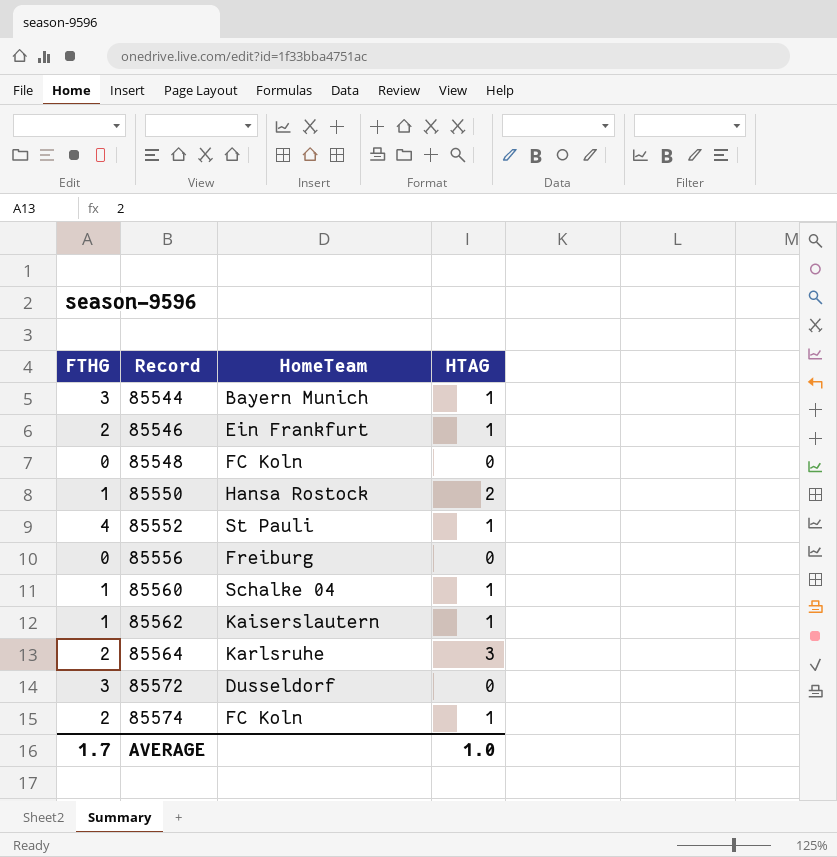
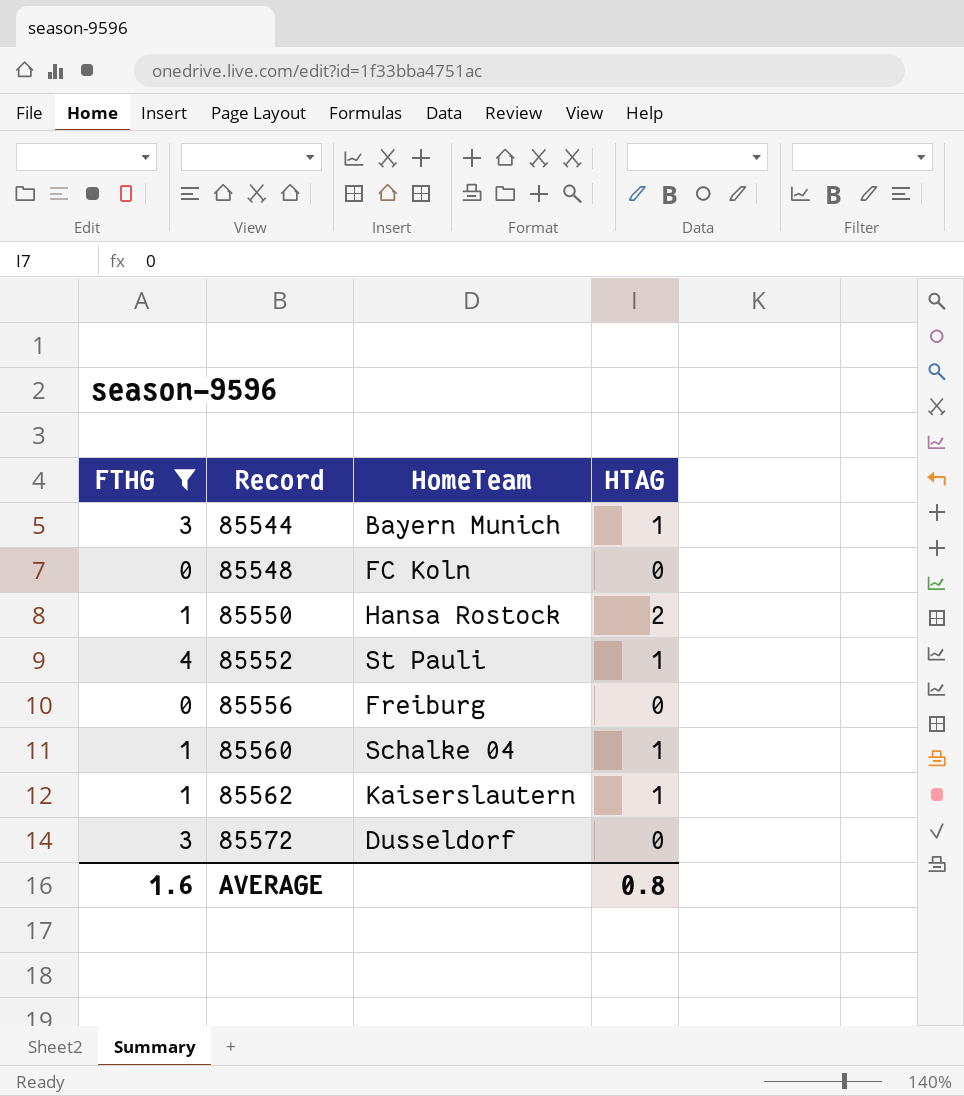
filter: none -> FTHG != 2
AVERAGE | FTHG: 1.7 -> 1.6
AVERAGE | HTAG: 1.0 -> 0.8

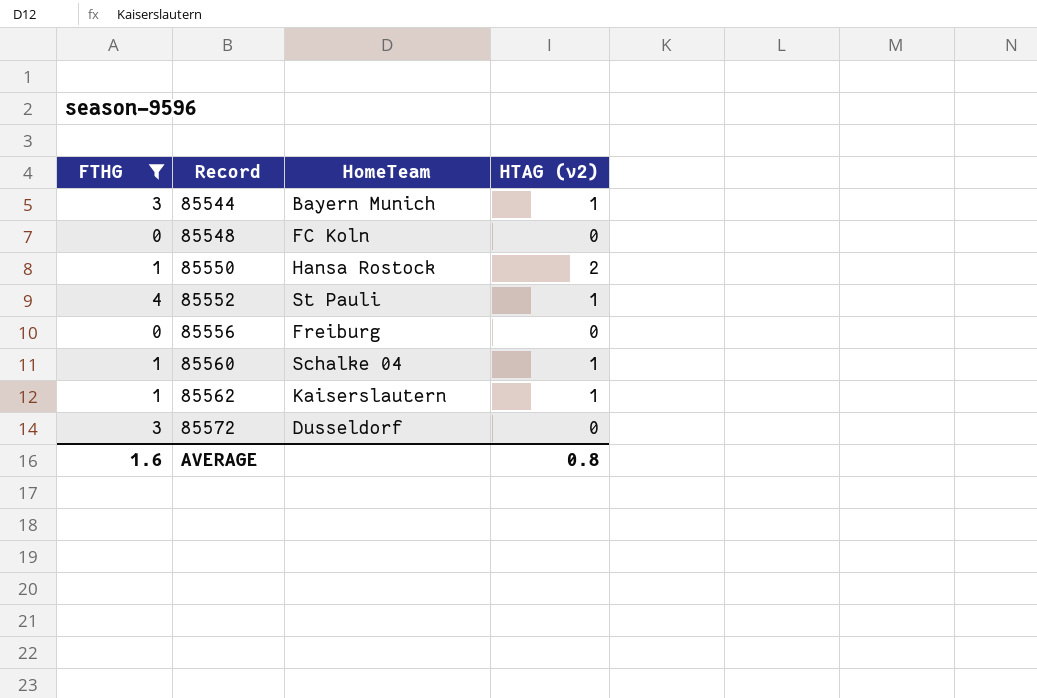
column name: HTAG -> HTAG (v2)

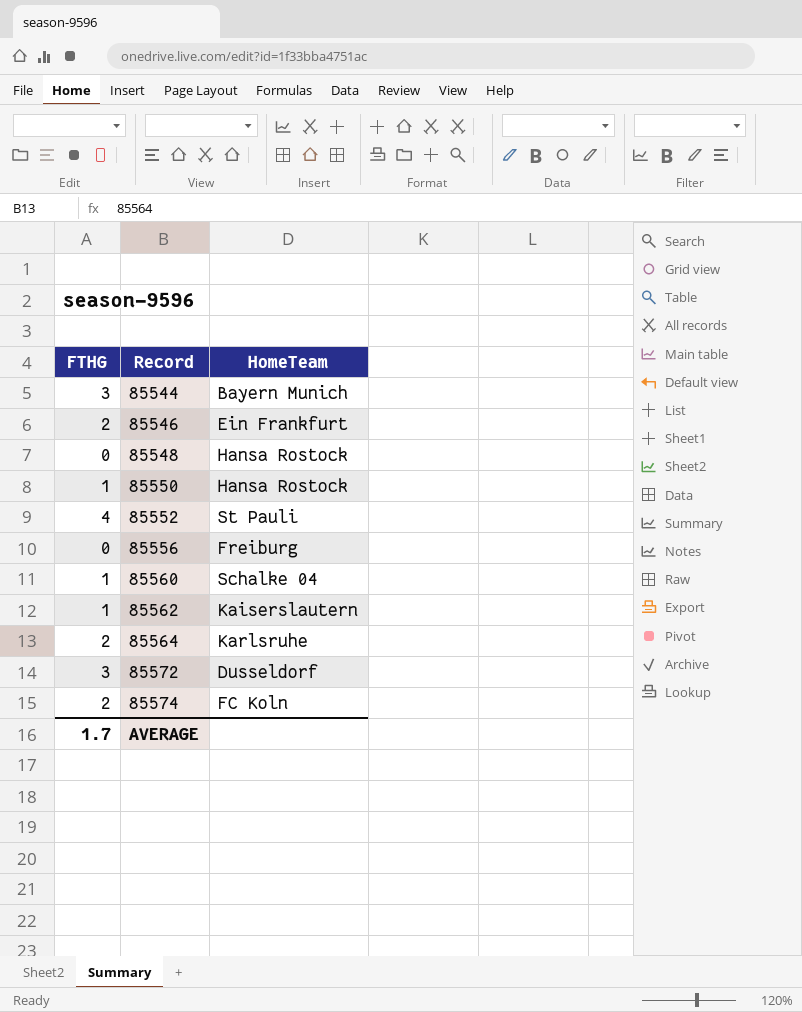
filter: FTHG != 2 -> none
column HTAG (v2) | position: 4 -> none
85548 | HomeTeam: FC Koln -> Hansa Rostock
AVERAGE | FTHG: 1.6 -> 1.7

